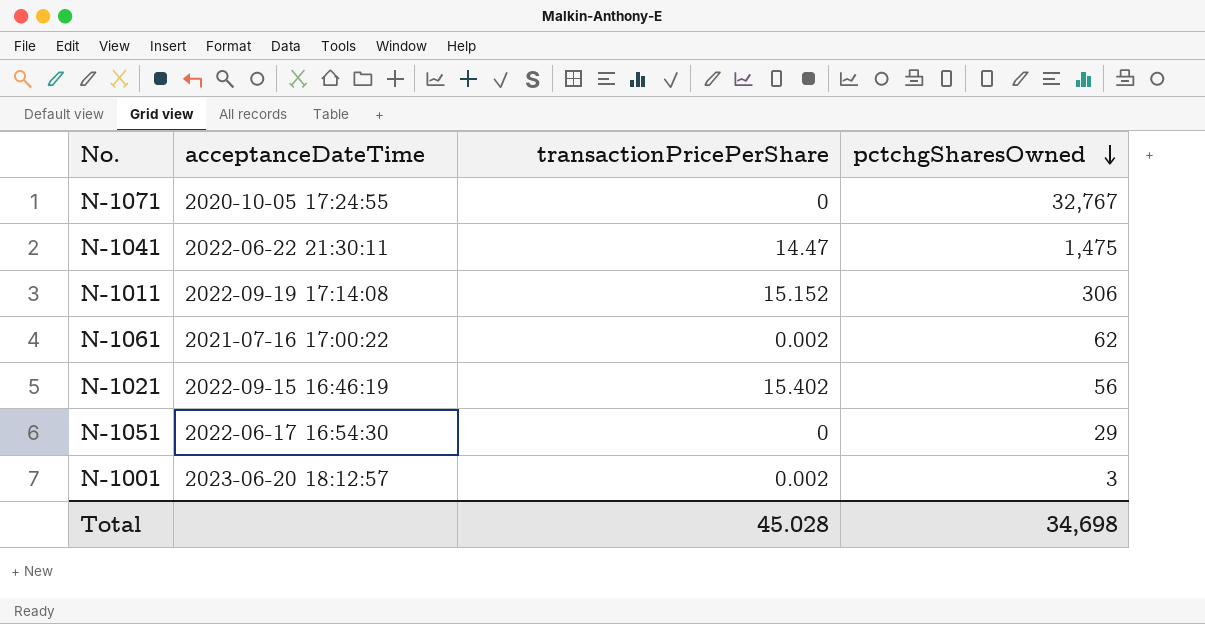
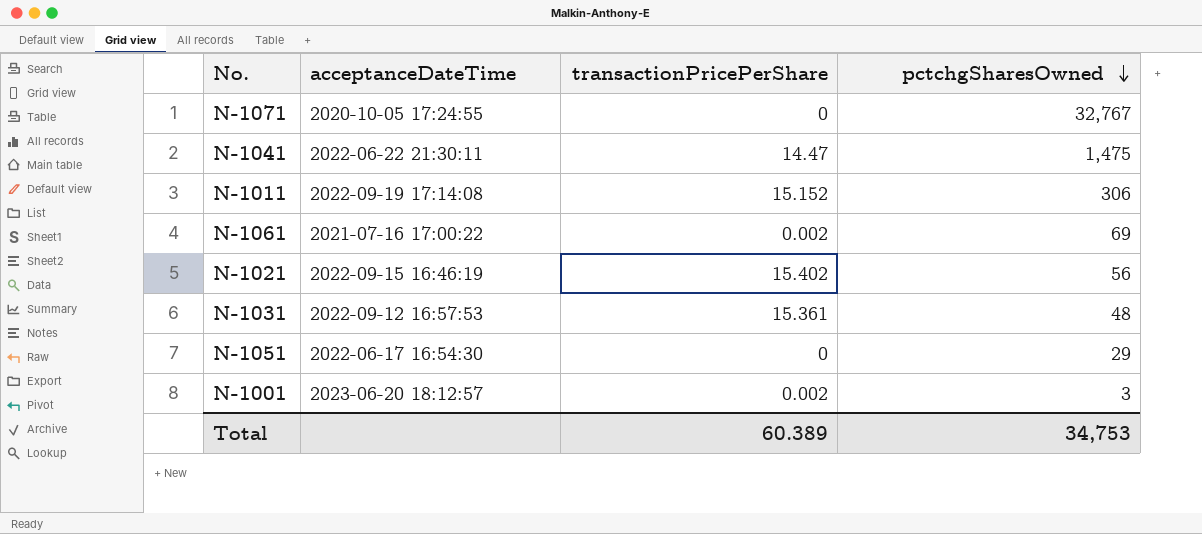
N-1061 | pctchgSharesOwned: 62 -> 69
row N-1031: none -> 2022-09-12 16:57:53 | 15.361 | 48
Total | transactionPricePerShare: 45.028 -> 60.389
Total | pctchgSharesOwned: 34,698 -> 34,753

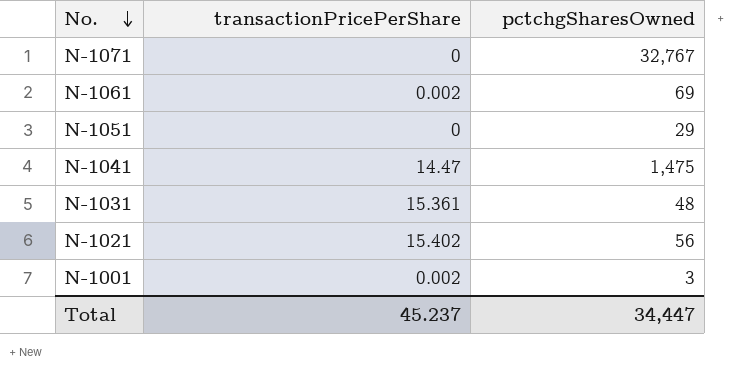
row order: pctchgSharesOwned descending -> No. descending
column acceptanceDateTime | position: 2 -> none
row N-1011: 2022-09-19 17:14:08 | 15.152 | 306 -> none
Total | transactionPricePerShare: 60.389 -> 45.237
Total | pctchgSharesOwned: 34,753 -> 34,447

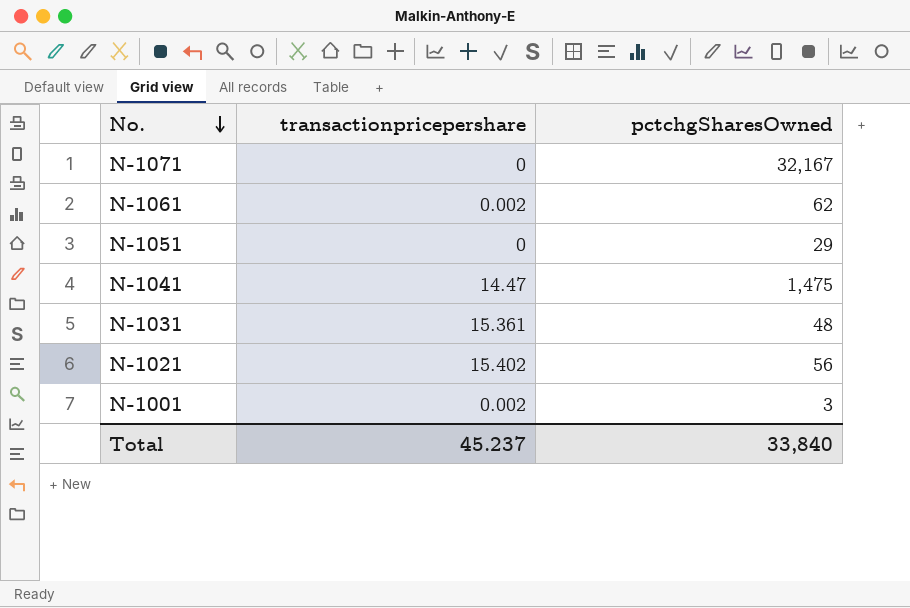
column name: transactionPricePerShare -> transactionpricepershare
N-1071 | pctchgSharesOwned: 32,767 -> 32,167
N-1061 | pctchgSharesOwned: 69 -> 62
Total | pctchgSharesOwned: 34,447 -> 33,840

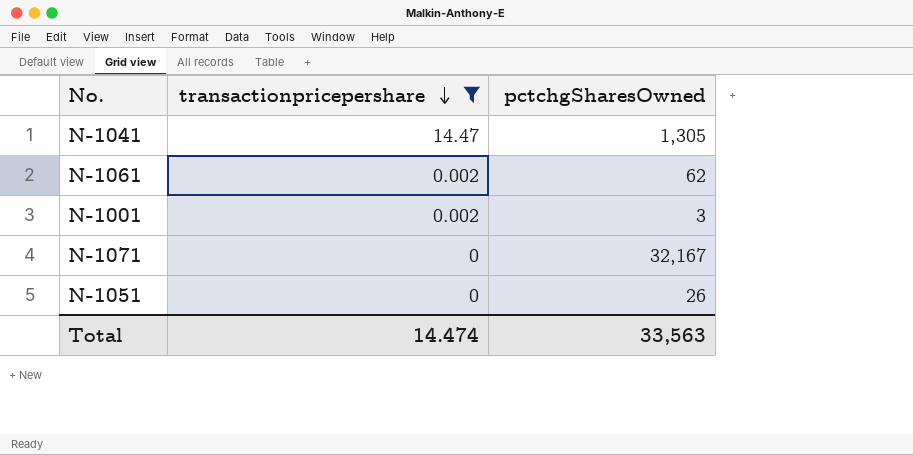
filter: none -> transactionpricepershare <= 14.47
row order: No. descending -> transactionpricepershare descending
N-1041 | pctchgSharesOwned: 1,475 -> 1,305
N-1051 | pctchgSharesOwned: 29 -> 26
Total | transactionpricepershare: 45.237 -> 14.474
Total | pctchgSharesOwned: 33,840 -> 33,563

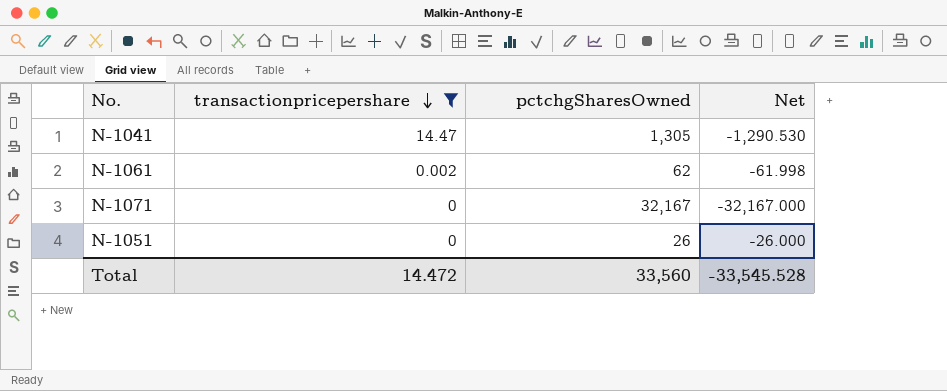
column Net | formula: none -> [transactionpricepershare] - [pctchgSharesOwned]
row N-1001: 0.002 | 3 -> none
Total | transactionpricepershare: 14.474 -> 14.472
Total | pctchgSharesOwned: 33,563 -> 33,560

